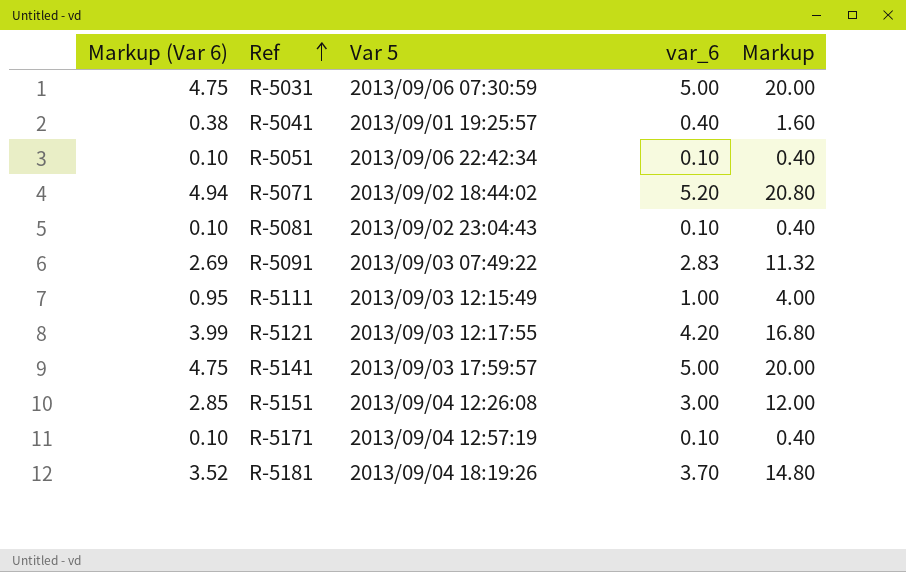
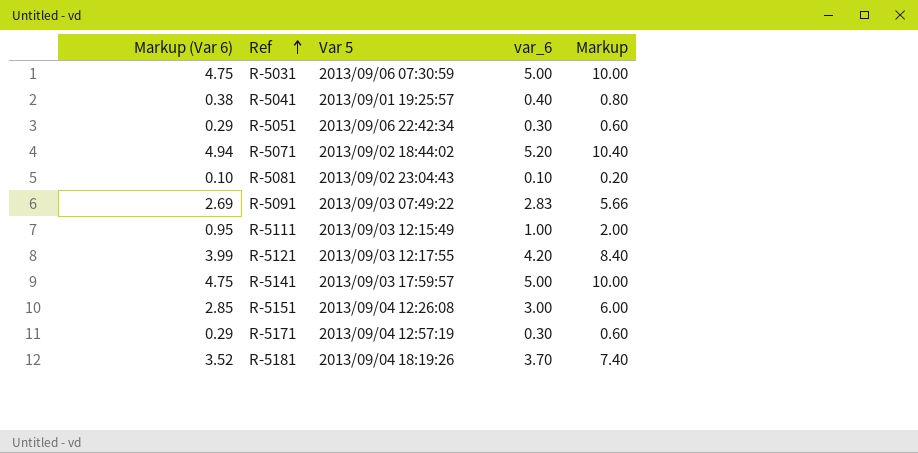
column Markup | formula: [var_6] * 4 -> [var_6] * 2
R-5051 | Markup (Var 6): 0.10 -> 0.29
R-5051 | var_6: 0.10 -> 0.30
R-5171 | Markup (Var 6): 0.10 -> 0.29
R-5171 | var_6: 0.10 -> 0.30

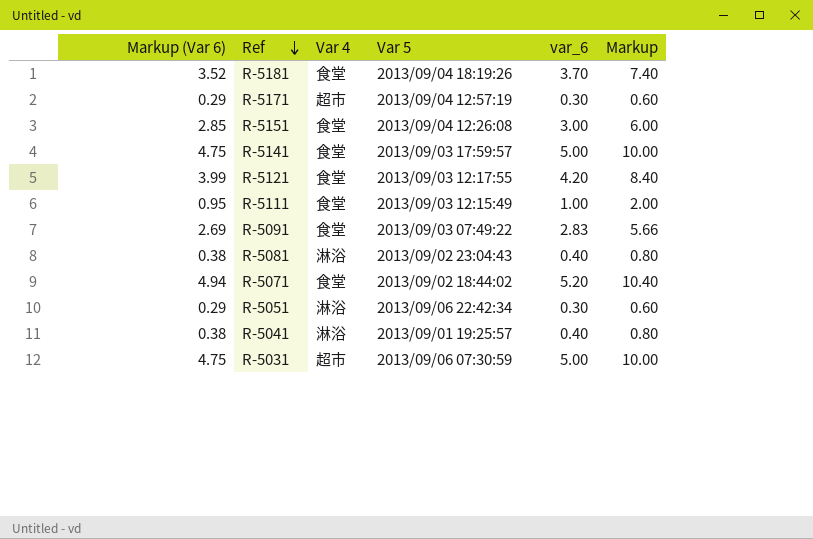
row order: Ref ascending -> Ref descending
column Var 4 | position: none -> 3
R-5081 | Markup (Var 6): 0.10 -> 0.38
R-5081 | var_6: 0.10 -> 0.40
R-5081 | Markup: 0.20 -> 0.80

